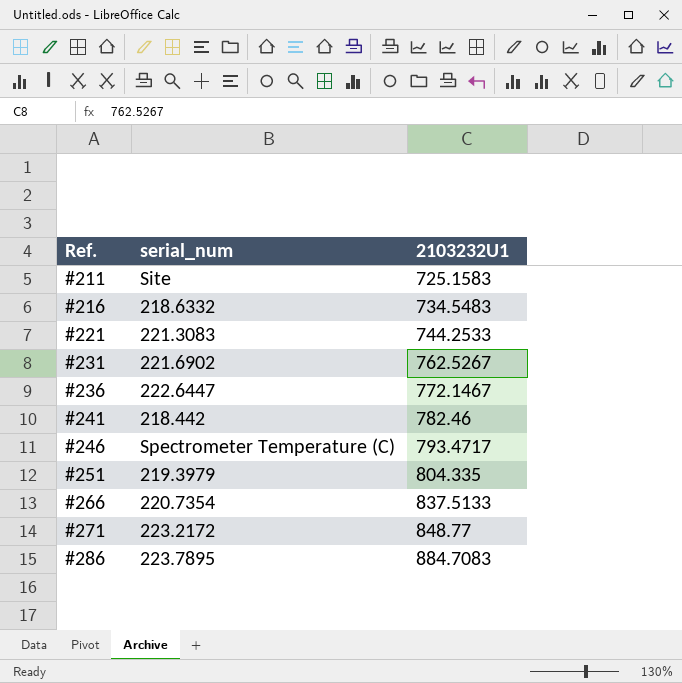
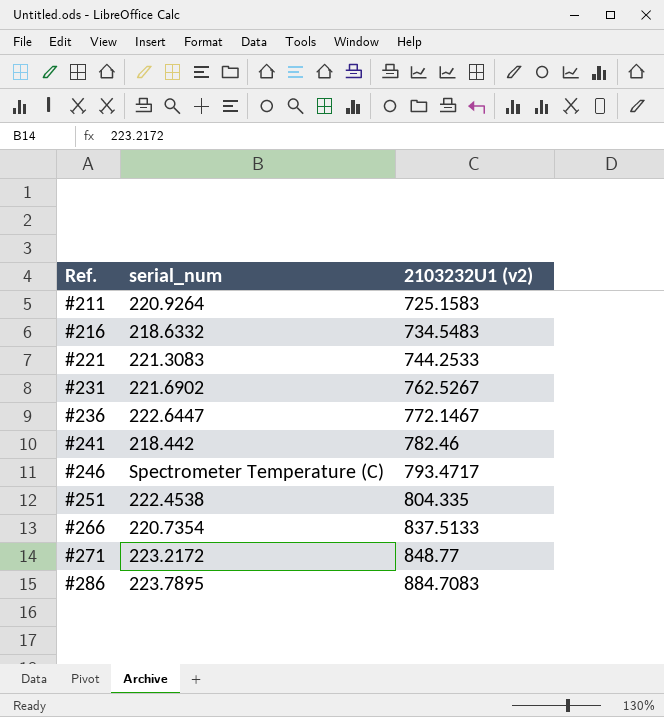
column name: 2103232U1 -> 2103232U1 (v2)
#211 | serial_num: Site -> 220.9264
#251 | serial_num: 219.3979 -> 222.4538

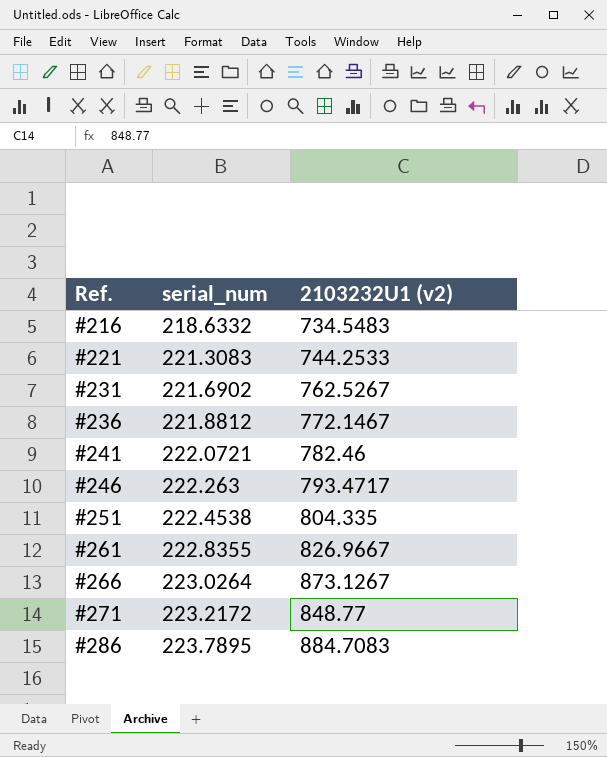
row #211: 220.9264 | 725.1583 -> none
#236 | serial_num: 222.6447 -> 221.8812
#241 | serial_num: 218.442 -> 222.0721
#246 | serial_num: Spectrometer Temperature (C) -> 222.263
row #261: none -> 222.8355 | 826.9667
#266 | serial_num: 220.7354 -> 223.0264
#266 | 2103232U1 (v2): 837.5133 -> 873.1267

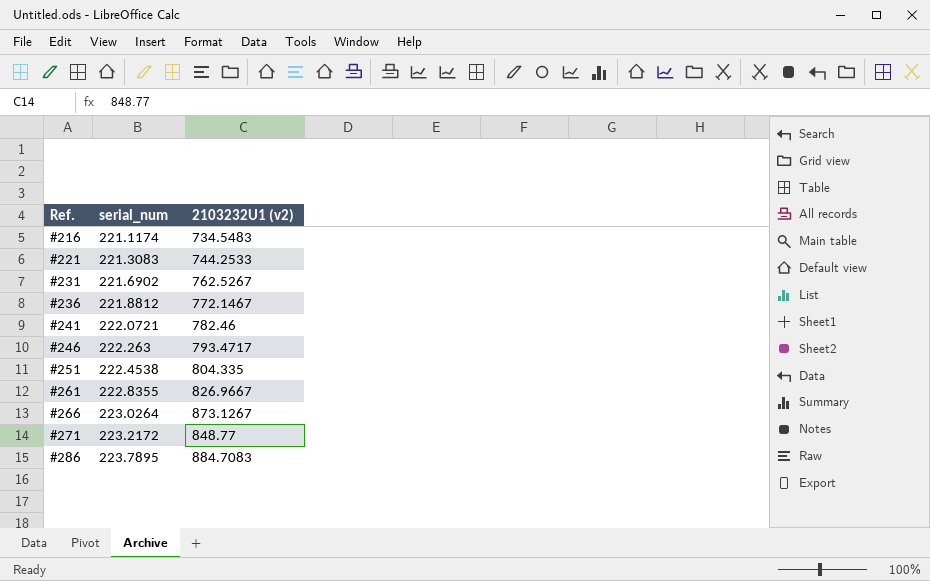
#216 | serial_num: 218.6332 -> 221.1174

